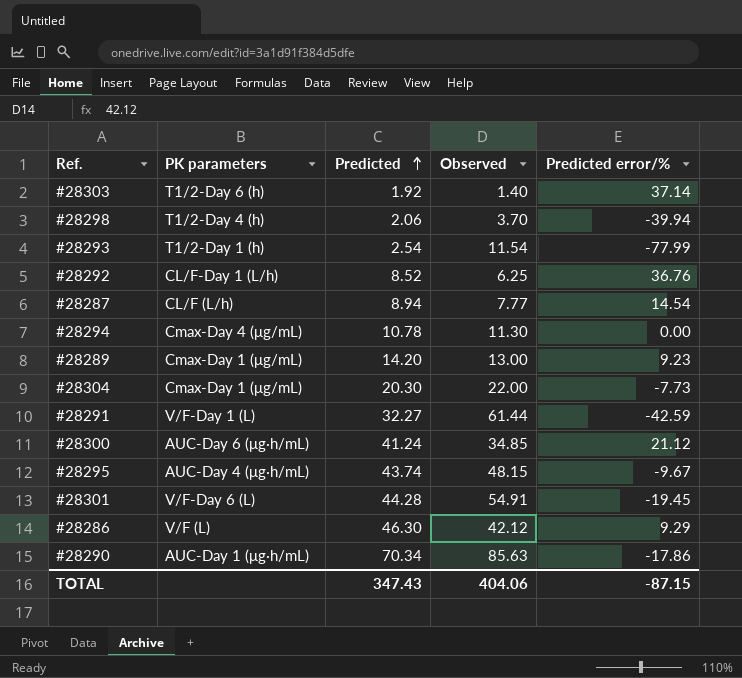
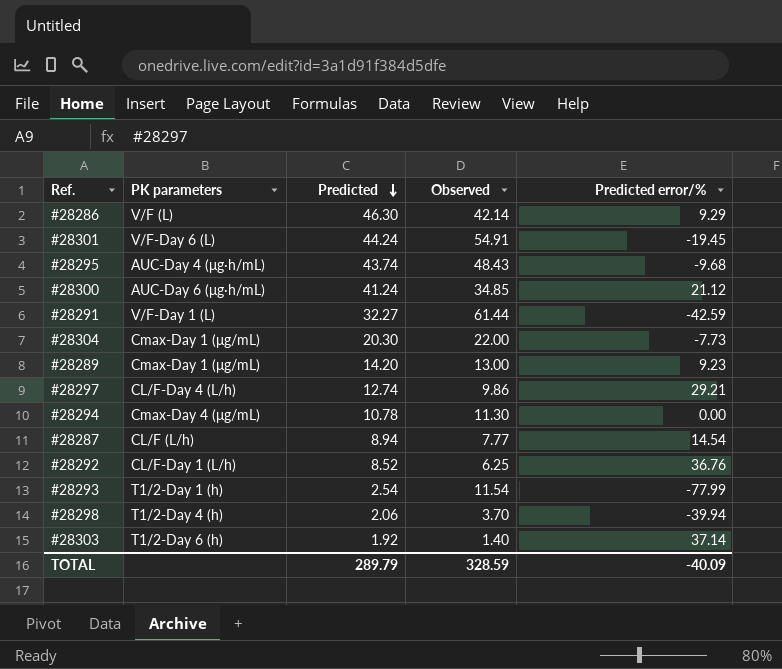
row order: Predicted ascending -> Predicted descending
row #28290: AUC-Day 1 (μg·h/mL) | 70.34 | 85.63 | -17.86 -> none
#28286 | Observed: 42.12 -> 42.14
#28301 | Predicted: 44.28 -> 44.24
#28295 | Observed: 48.15 -> 48.43
#28295 | Predicted error/%: -9.67 -> -9.68
row #28297: none -> CL/F-Day 4 (L/h) | 12.74 | 9.86 | 29.21
TOTAL | Predicted: 347.43 -> 289.79
TOTAL | Observed: 404.06 -> 328.59
TOTAL | Predicted error/%: -87.15 -> -40.09

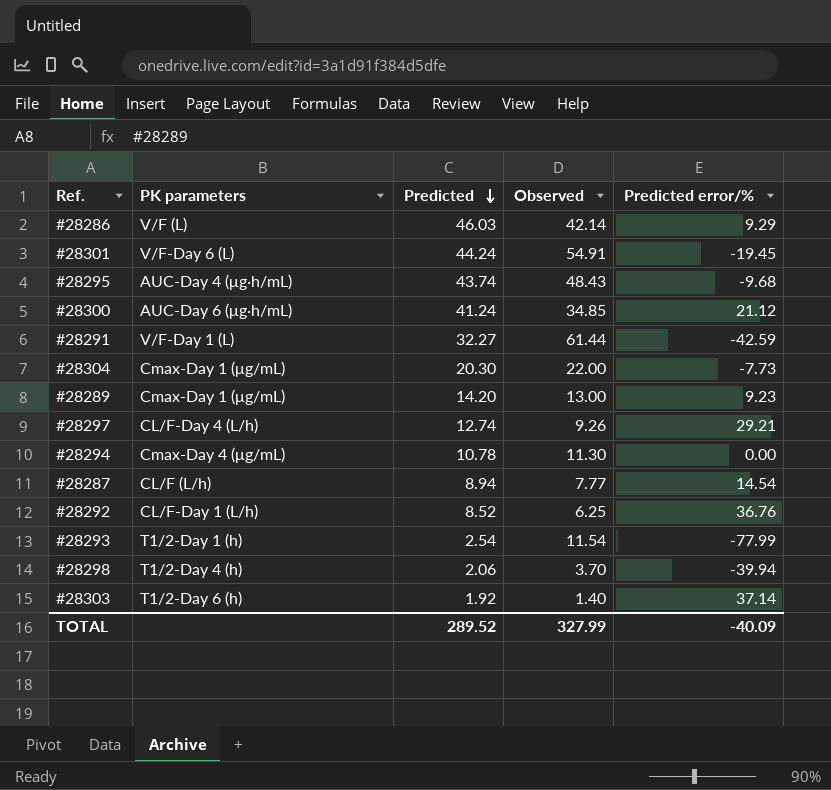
#28286 | Predicted: 46.30 -> 46.03
#28297 | Observed: 9.86 -> 9.26
TOTAL | Predicted: 289.79 -> 289.52
TOTAL | Observed: 328.59 -> 327.99

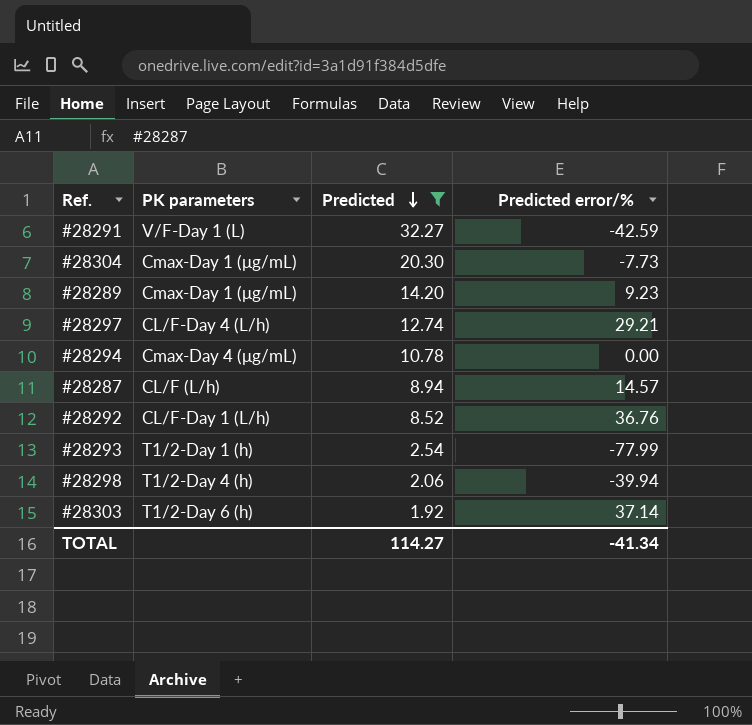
filter: none -> Predicted <= 32.27
column Observed | position: 4 -> none
#28287 | Predicted error/%: 14.54 -> 14.57
TOTAL | Predicted: 289.52 -> 114.27
TOTAL | Predicted error/%: -40.09 -> -41.34

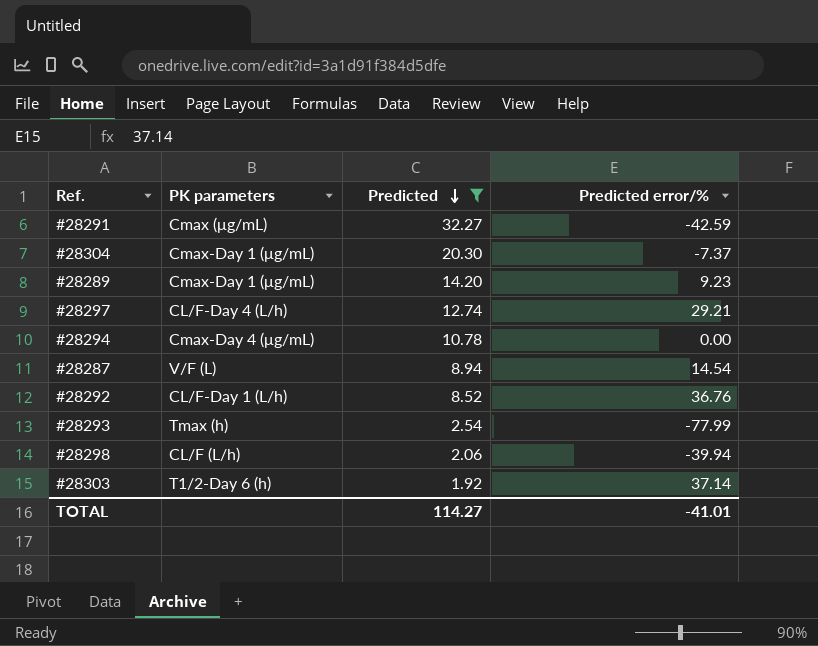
#28291 | PK parameters: V/F-Day 1 (L) -> Cmax (μg/mL)
#28304 | Predicted error/%: -7.73 -> -7.37
#28287 | PK parameters: CL/F (L/h) -> V/F (L)
#28287 | Predicted error/%: 14.57 -> 14.54
#28293 | PK parameters: T1/2-Day 1 (h) -> Tmax (h)
#28298 | PK parameters: T1/2-Day 4 (h) -> CL/F (L/h)
TOTAL | Predicted error/%: -41.34 -> -41.01

